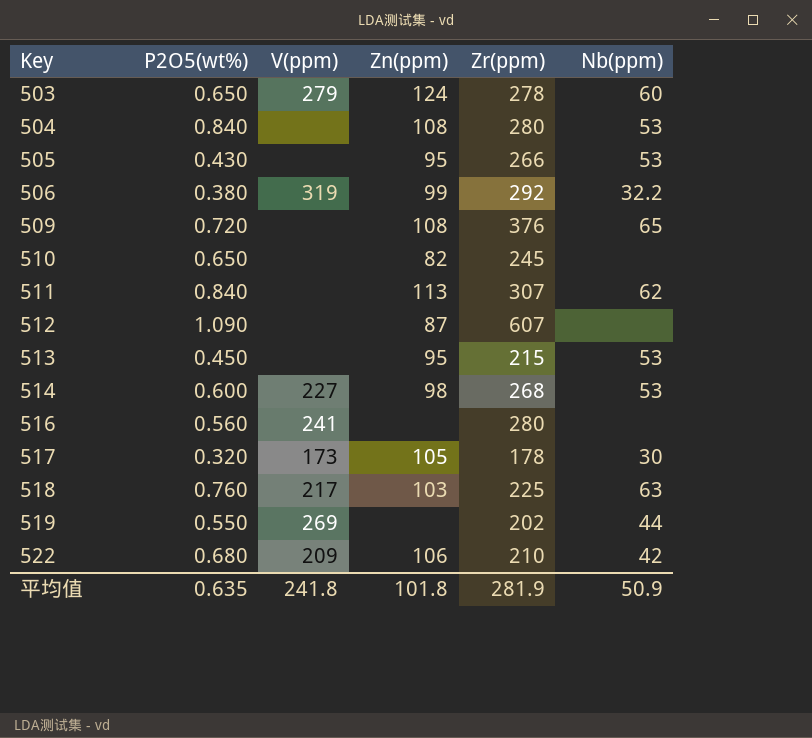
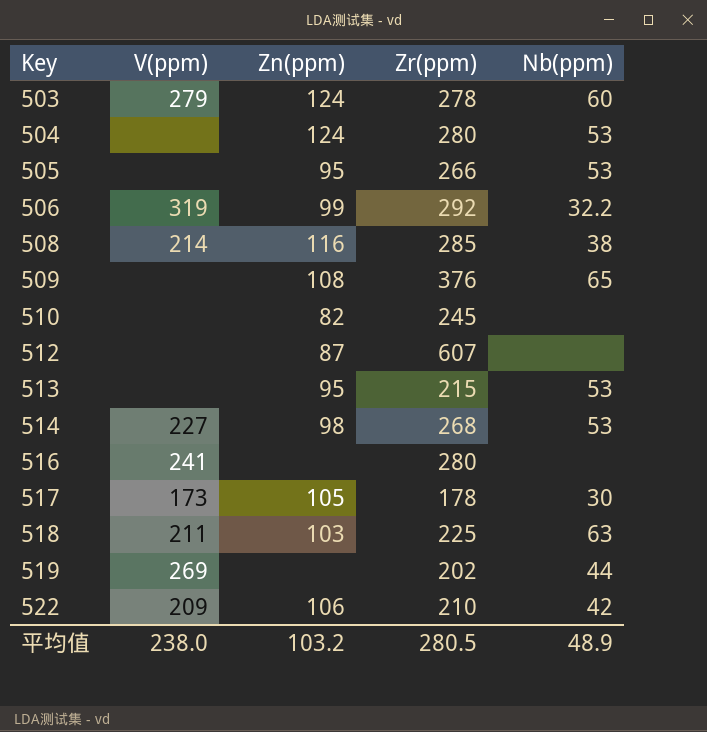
column P2O5(wt%) | position: 2 -> none
row 511: 0.840 | none | 113 | 307 | 62 -> none
504 | Zn(ppm): 108 -> 124
row 508: none -> 214 | 116 | 285 | 38
518 | V(ppm): 217 -> 211
平均值 | V(ppm): 241.8 -> 238.0
平均值 | Zn(ppm): 101.8 -> 103.2
平均值 | Zr(ppm): 281.9 -> 280.5
平均值 | Nb(ppm): 50.9 -> 48.9

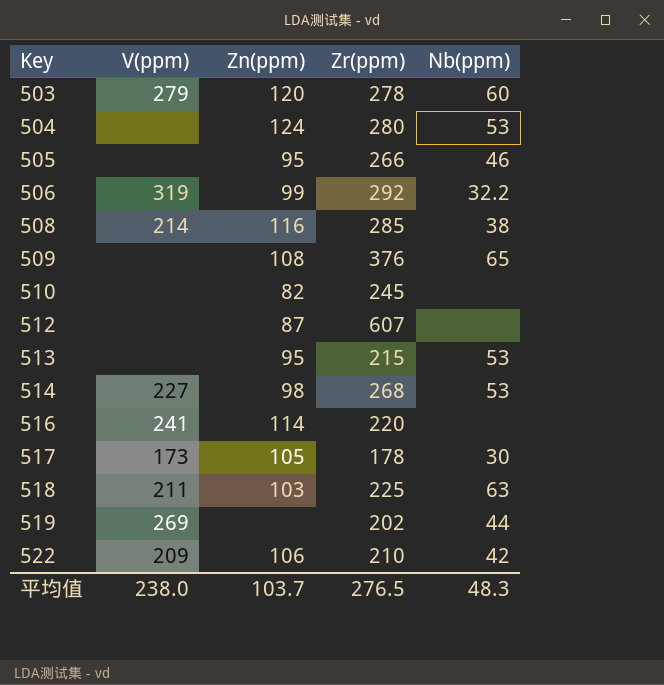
503 | Zn(ppm): 124 -> 120
505 | Nb(ppm): 53 -> 46
516 | Zn(ppm): none -> 114
516 | Zr(ppm): 280 -> 220
平均值 | Zn(ppm): 103.2 -> 103.7
平均值 | Zr(ppm): 280.5 -> 276.5
平均值 | Nb(ppm): 48.9 -> 48.3

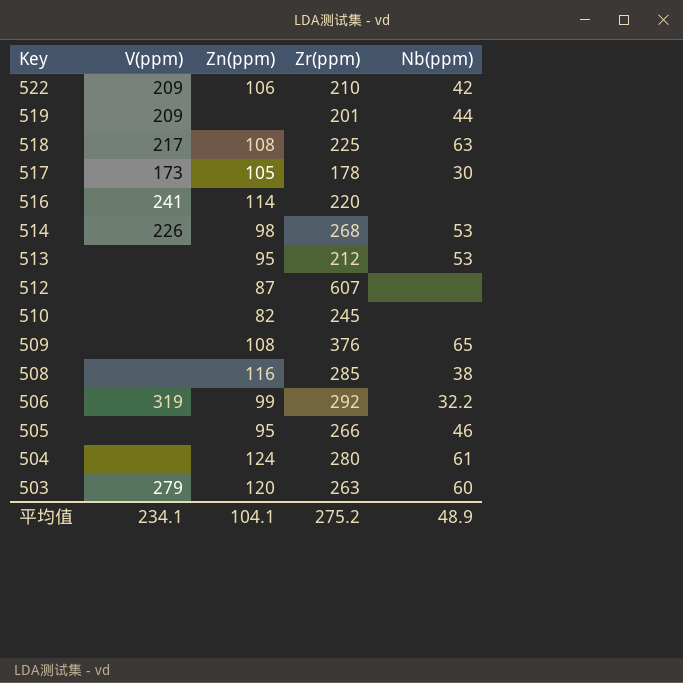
row order: Key ascending -> Key descending
519 | V(ppm): 269 -> 209
519 | Zr(ppm): 202 -> 201
518 | V(ppm): 211 -> 217
518 | Zn(ppm): 103 -> 108
514 | V(ppm): 227 -> 226
513 | Zr(ppm): 215 -> 212
508 | V(ppm): 214 -> none
504 | Nb(ppm): 53 -> 61
503 | Zr(ppm): 278 -> 263
平均值 | V(ppm): 238.0 -> 234.1
平均值 | Zn(ppm): 103.7 -> 104.1
平均值 | Zr(ppm): 276.5 -> 275.2
平均值 | Nb(ppm): 48.3 -> 48.9

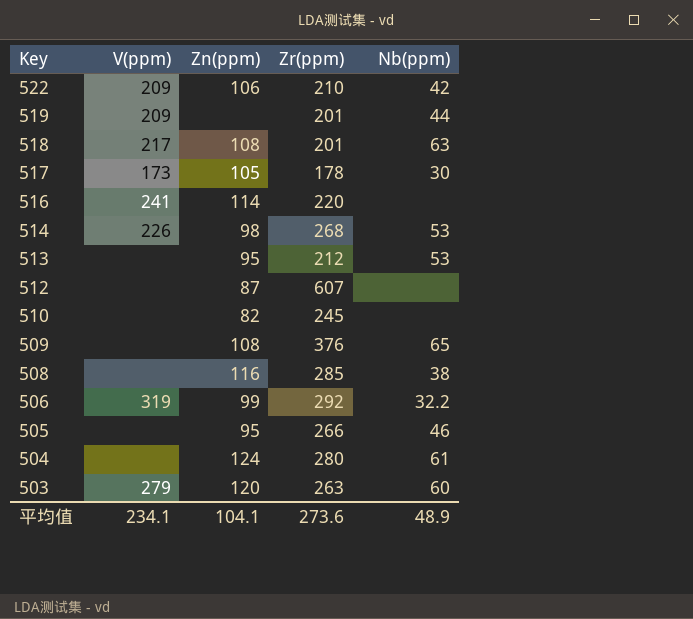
518 | Zr(ppm): 225 -> 201
平均值 | Zr(ppm): 275.2 -> 273.6

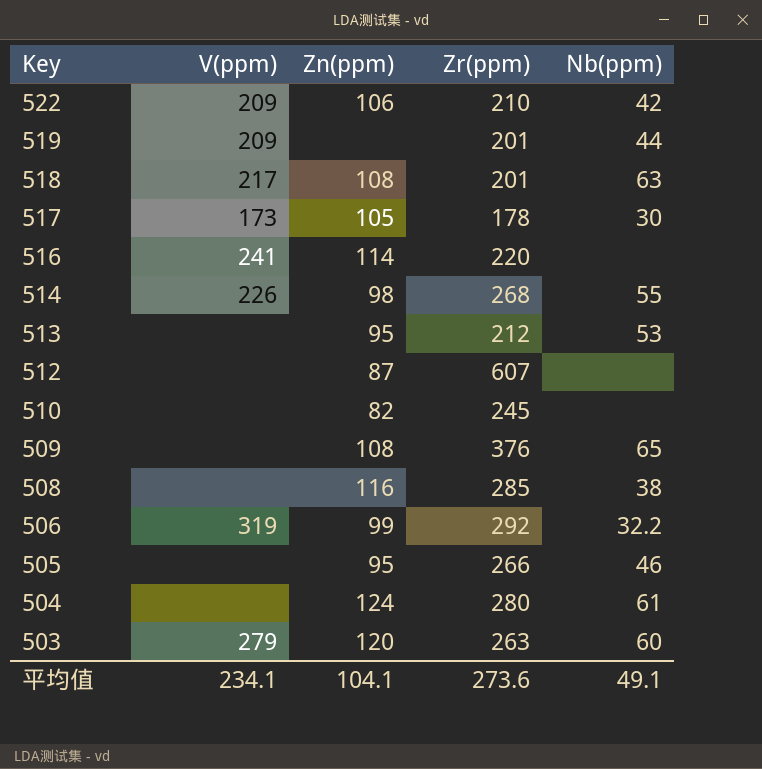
514 | Nb(ppm): 53 -> 55
平均值 | Nb(ppm): 48.9 -> 49.1

